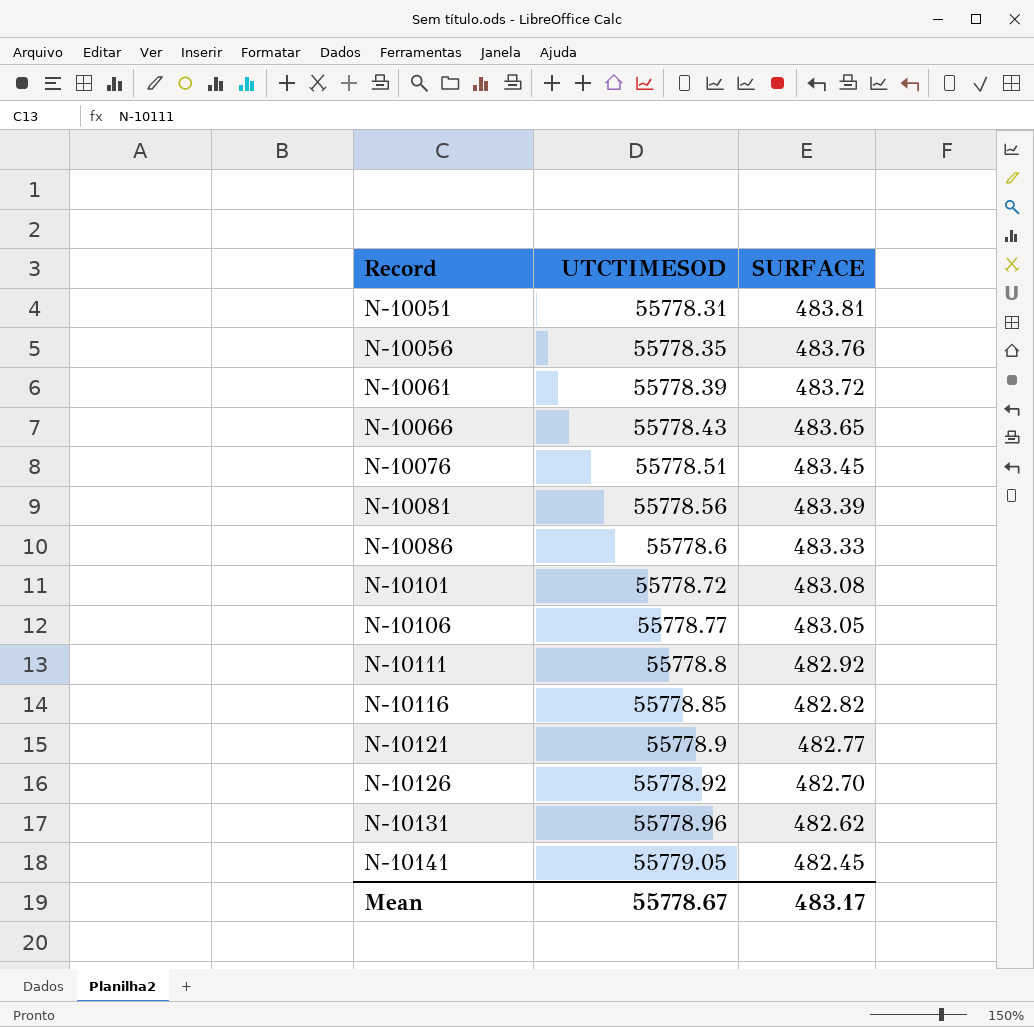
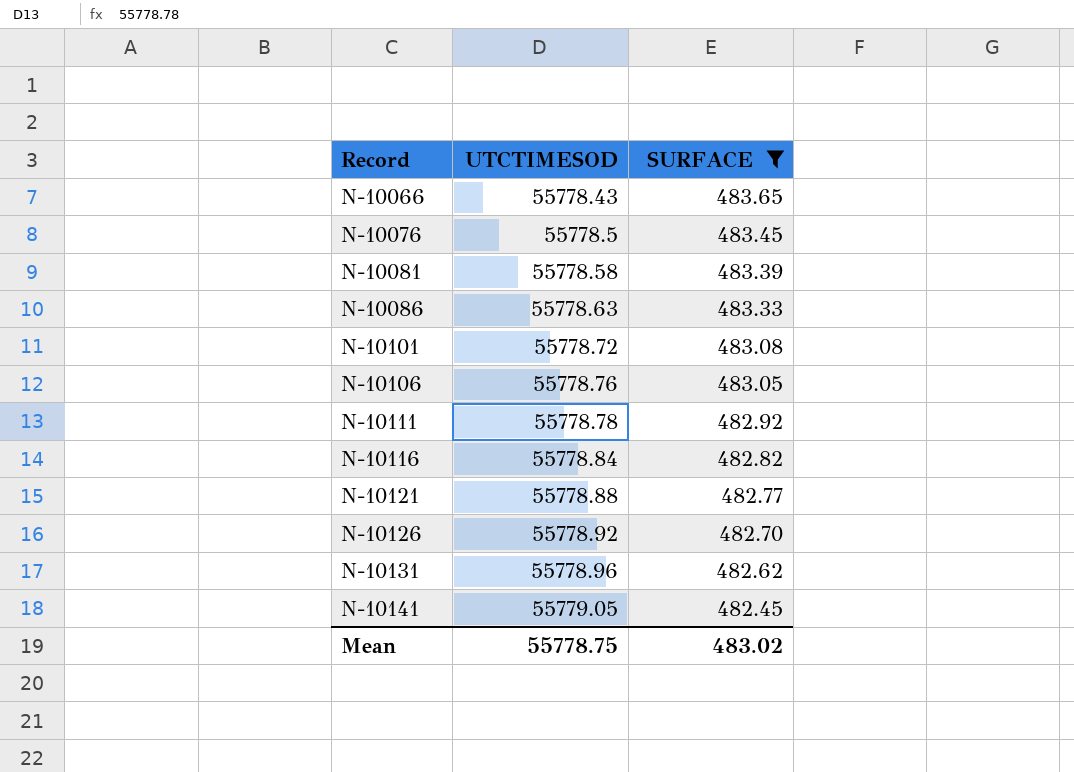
filter: none -> SURFACE <= 483.65
N-10076 | UTCTIMESOD: 55778.51 -> 55778.5
N-10081 | UTCTIMESOD: 55778.56 -> 55778.58
N-10086 | UTCTIMESOD: 55778.6 -> 55778.63
N-10106 | UTCTIMESOD: 55778.77 -> 55778.76
N-10111 | UTCTIMESOD: 55778.8 -> 55778.78
N-10116 | UTCTIMESOD: 55778.85 -> 55778.84
N-10121 | UTCTIMESOD: 55778.9 -> 55778.88
Mean | UTCTIMESOD: 55778.67 -> 55778.75
Mean | SURFACE: 483.17 -> 483.02

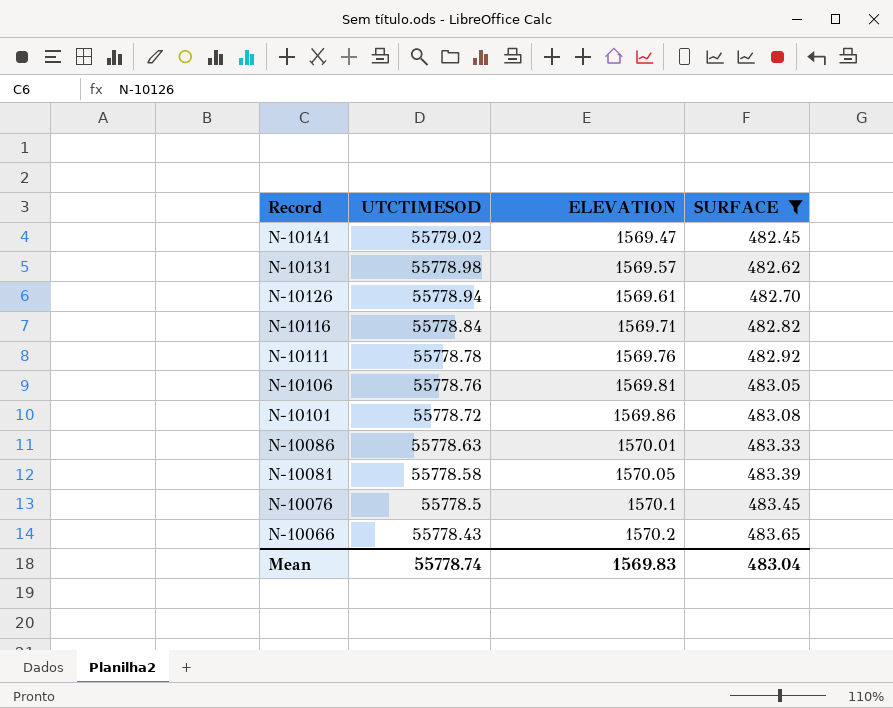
row order: Record ascending -> Record descending
column ELEVATION | position: none -> 3
row N-10121: 55778.88 | 482.77 -> none
N-10141 | UTCTIMESOD: 55779.05 -> 55779.02
N-10131 | UTCTIMESOD: 55778.96 -> 55778.98
N-10126 | UTCTIMESOD: 55778.92 -> 55778.94
Mean | UTCTIMESOD: 55778.75 -> 55778.74
Mean | SURFACE: 483.02 -> 483.04

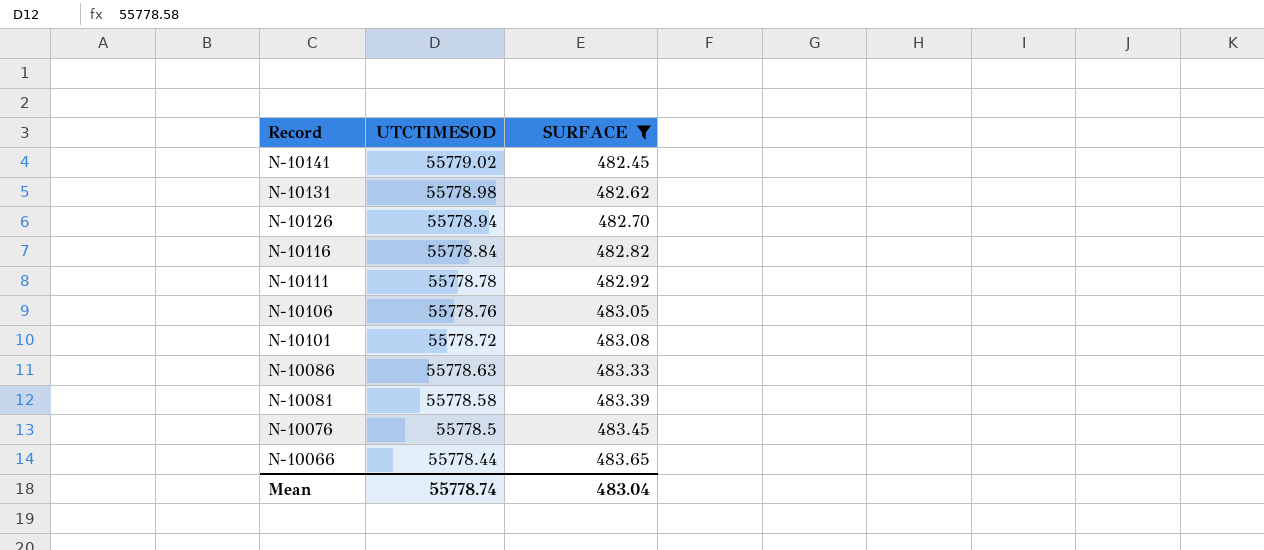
column ELEVATION | position: 3 -> none
N-10066 | UTCTIMESOD: 55778.43 -> 55778.44

